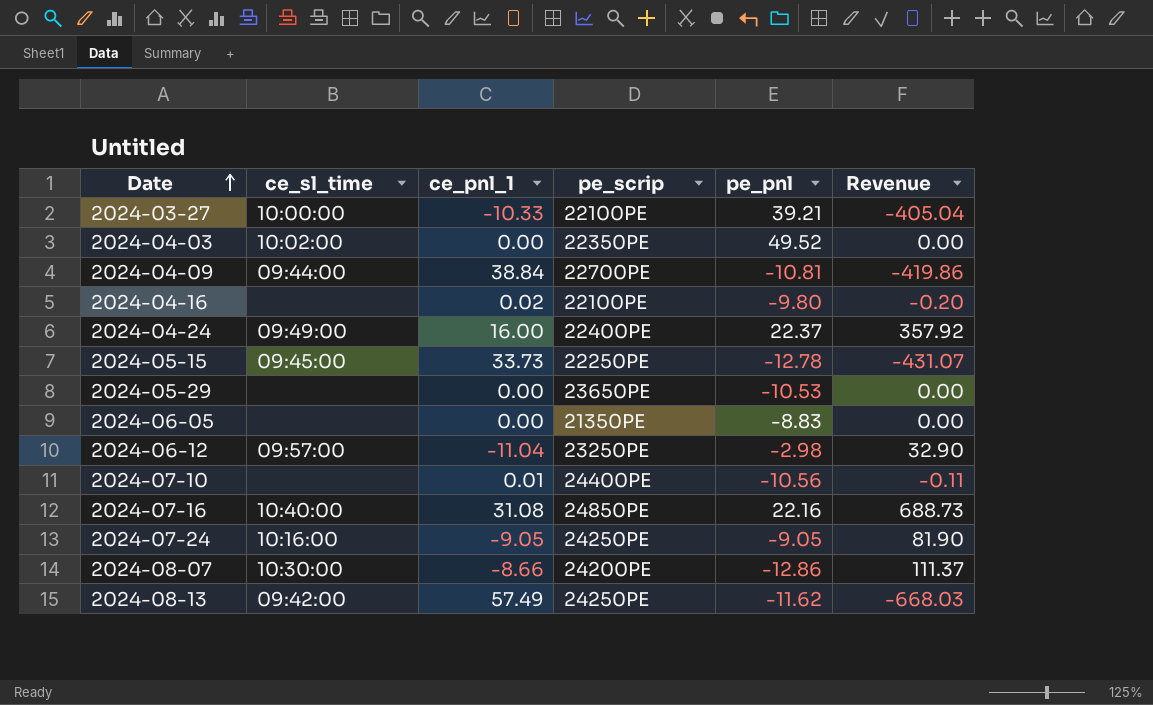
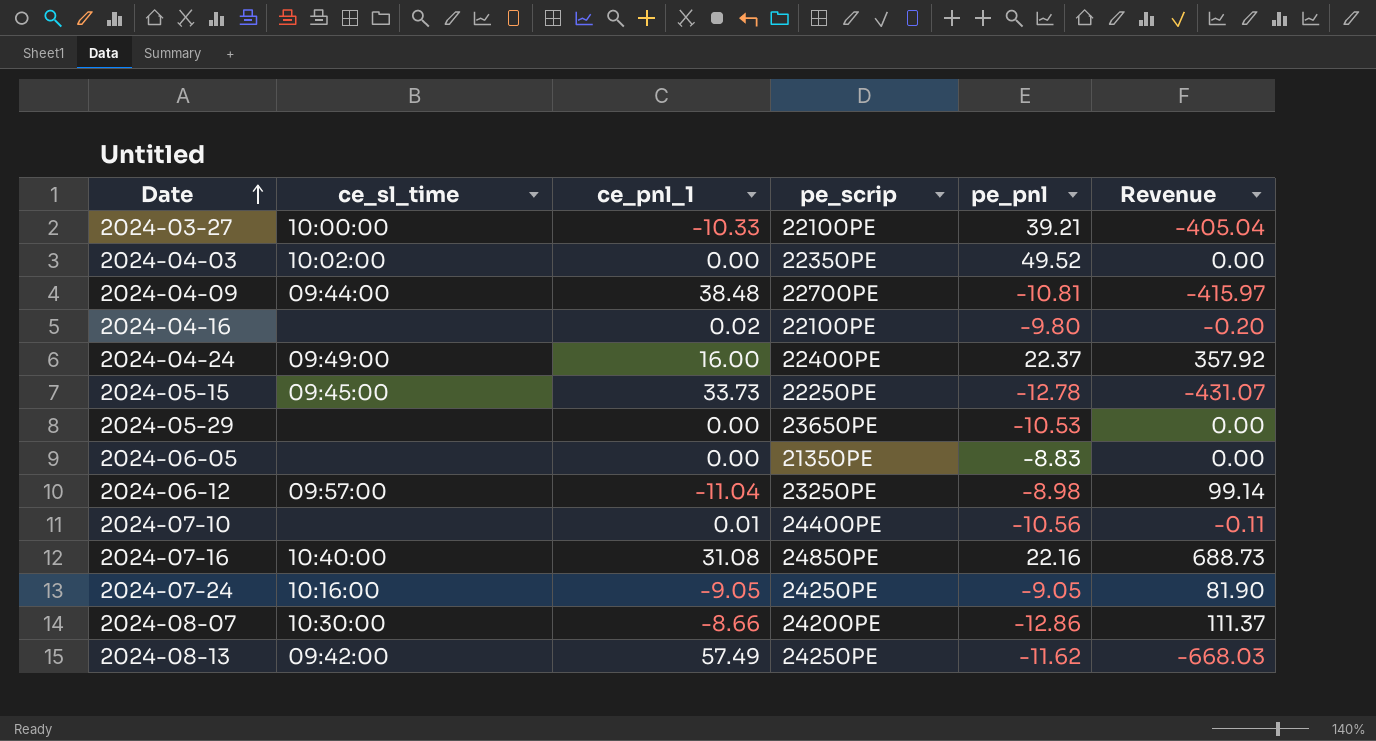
2024-04-09 | ce_pnl_1: 38.84 -> 38.48
2024-04-09 | Revenue: -419.86 -> -415.97
2024-06-12 | pe_pnl: -2.98 -> -8.98
2024-06-12 | Revenue: 32.90 -> 99.14

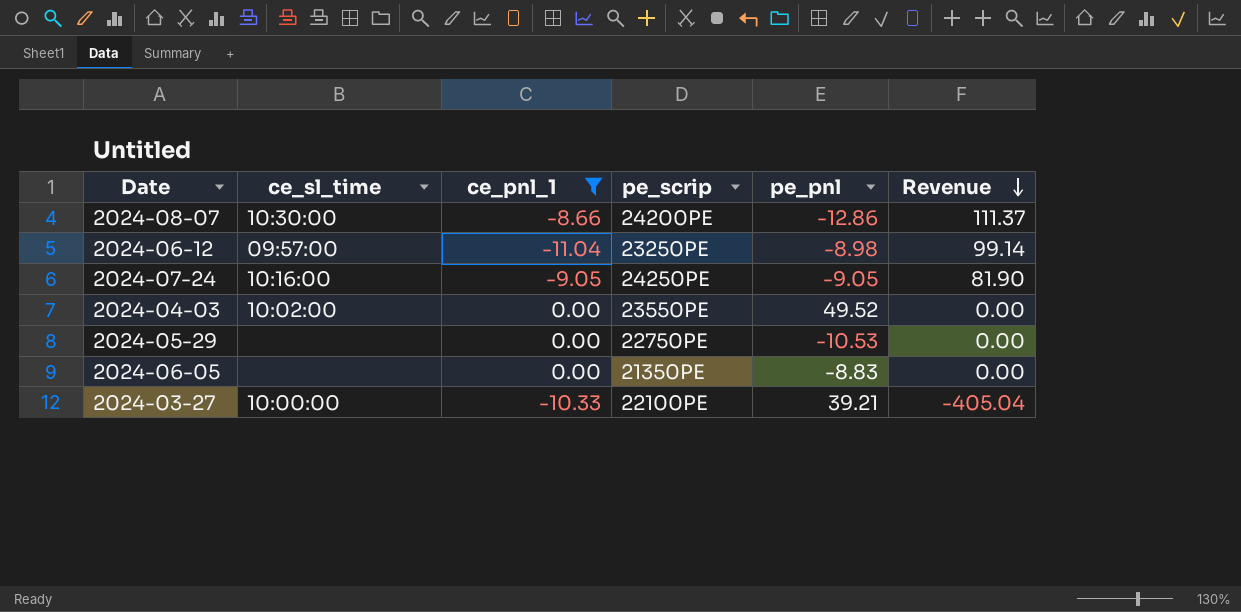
filter: none -> ce_pnl_1 <= 0.00
row order: Date ascending -> Revenue descending
2024-04-03 | pe_scrip: 22350PE -> 23550PE
2024-05-29 | pe_scrip: 23650PE -> 22750PE

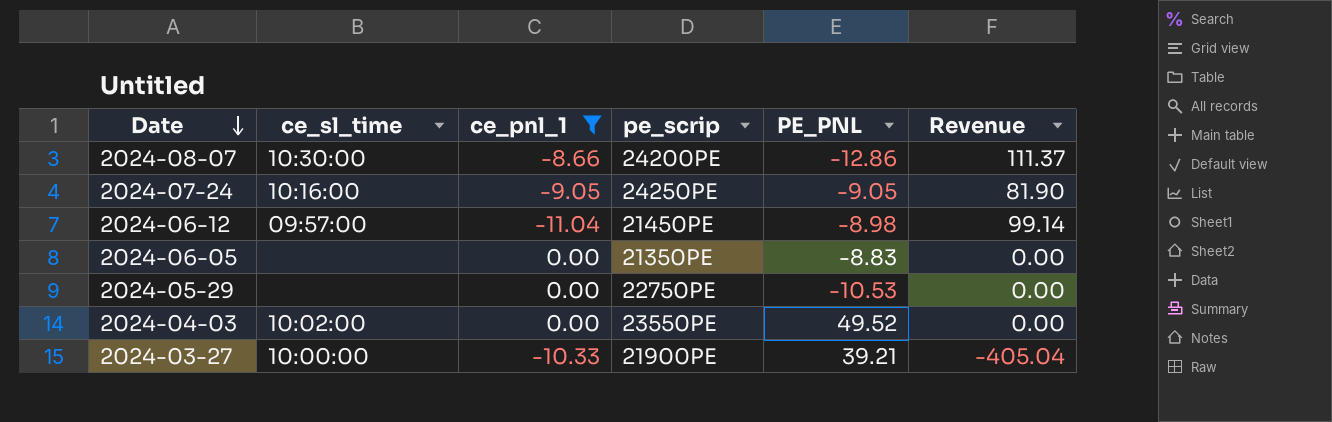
row order: Revenue descending -> Date descending
column name: pe_pnl -> PE_PNL
2024-06-12 | pe_scrip: 23250PE -> 21450PE
2024-03-27 | pe_scrip: 22100PE -> 21900PE

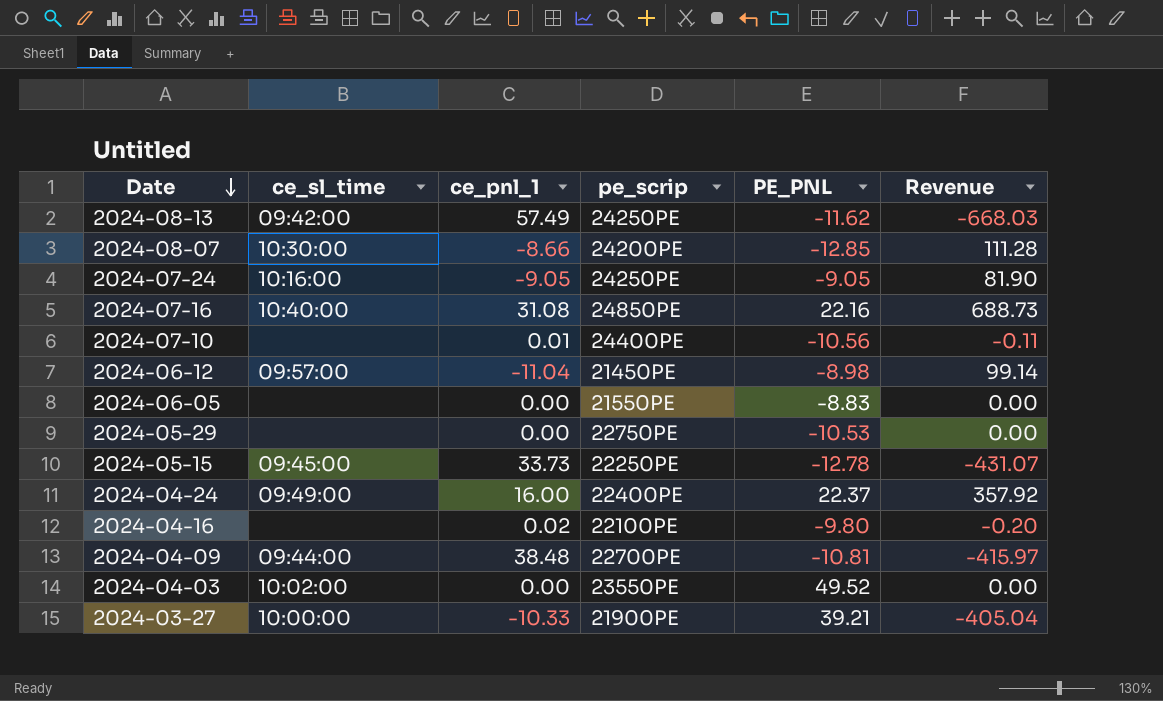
filter: ce_pnl_1 <= 0.00 -> none
2024-08-07 | PE_PNL: -12.86 -> -12.85
2024-08-07 | Revenue: 111.37 -> 111.28
2024-06-05 | pe_scrip: 21350PE -> 21550PE

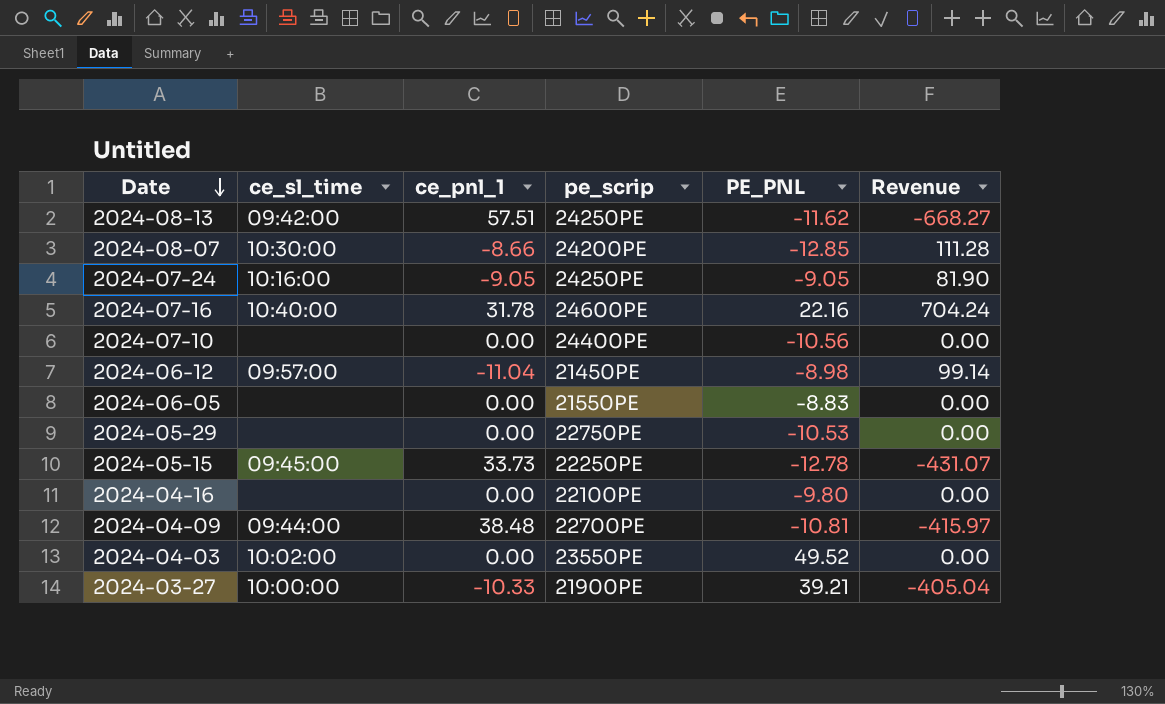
row 2024-04-24: 09:49:00 | 16.00 | 22400PE | 22.37 | 357.92 -> none
2024-08-13 | ce_pnl_1: 57.49 -> 57.51
2024-08-13 | Revenue: -668.03 -> -668.27
2024-07-16 | ce_pnl_1: 31.08 -> 31.78
2024-07-16 | pe_scrip: 24850PE -> 24600PE
2024-07-16 | Revenue: 688.73 -> 704.24
2024-07-10 | ce_pnl_1: 0.01 -> 0.00
2024-07-10 | Revenue: -0.11 -> 0.00
2024-04-16 | ce_pnl_1: 0.02 -> 0.00
2024-04-16 | Revenue: -0.20 -> 0.00

